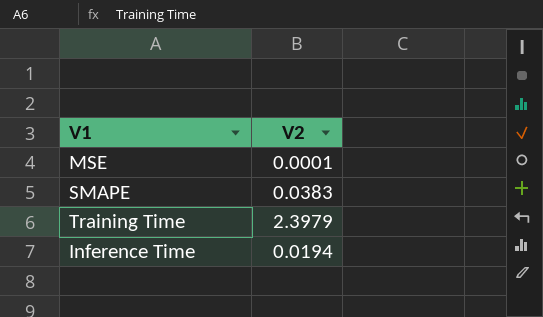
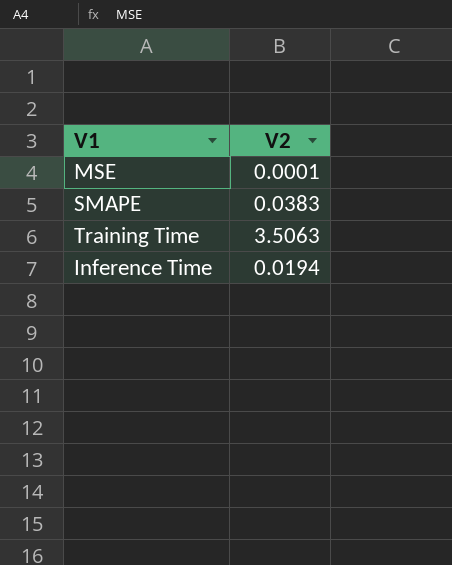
Training Time | V2: 2.3979 -> 3.5063

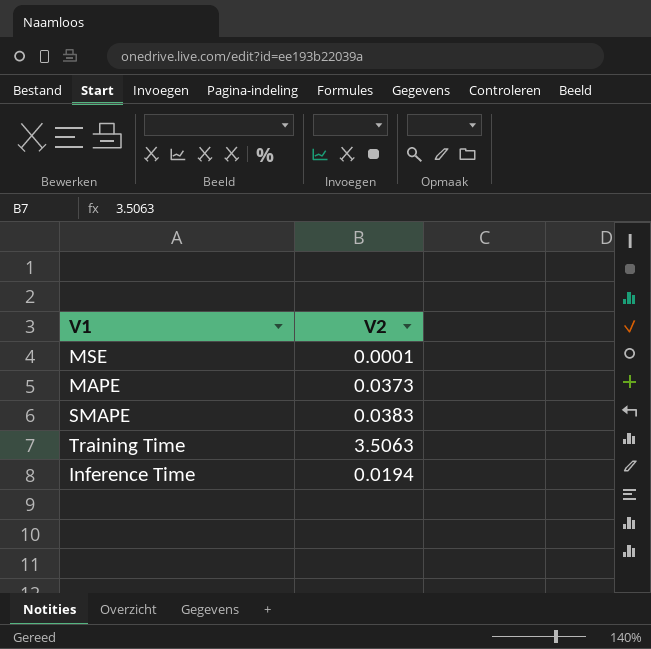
row MAPE: none -> 0.0373

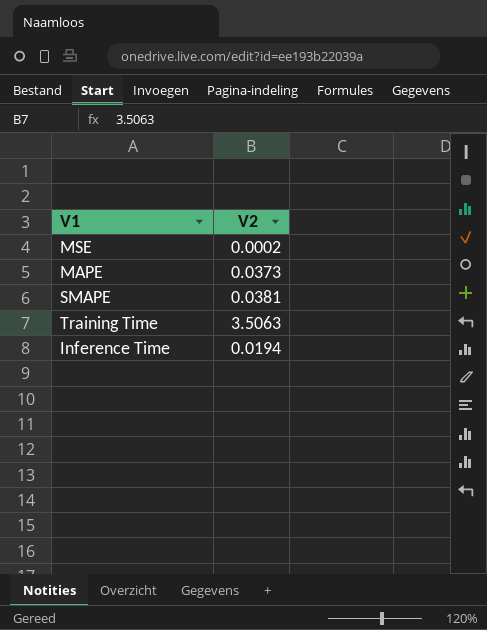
MSE | V2: 0.0001 -> 0.0002
SMAPE | V2: 0.0383 -> 0.0381

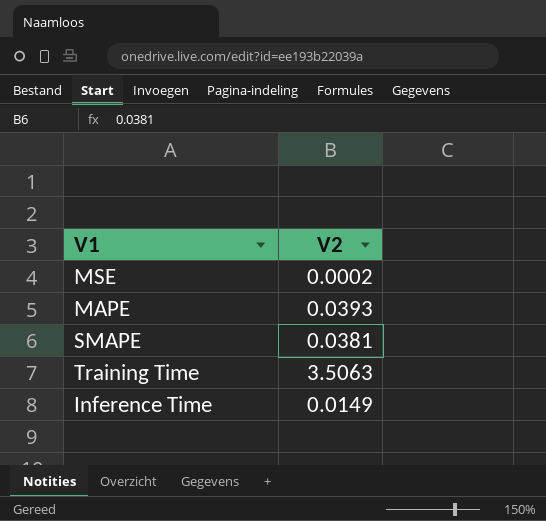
MAPE | V2: 0.0373 -> 0.0393
Inference Time | V2: 0.0194 -> 0.0149

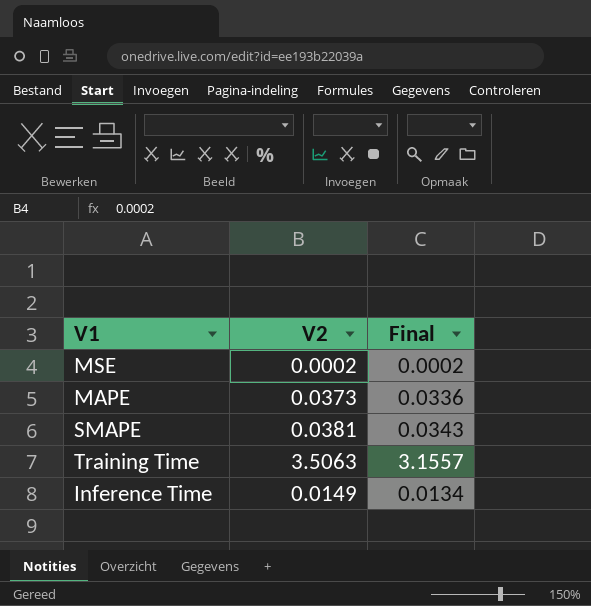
column Final | formula: none -> [V2] * 0.9
MAPE | V2: 0.0393 -> 0.0373

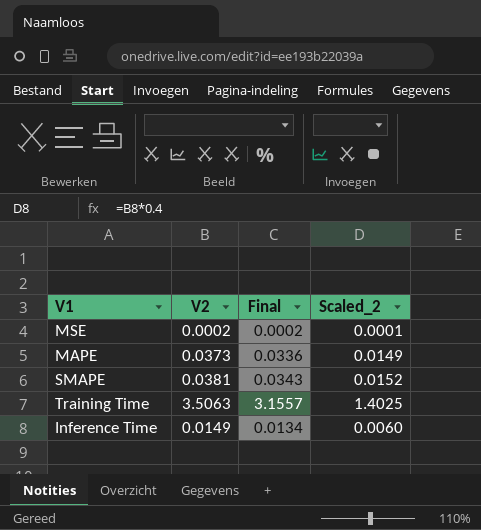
column Scaled_2 | formula: none -> [V2] * 0.4

